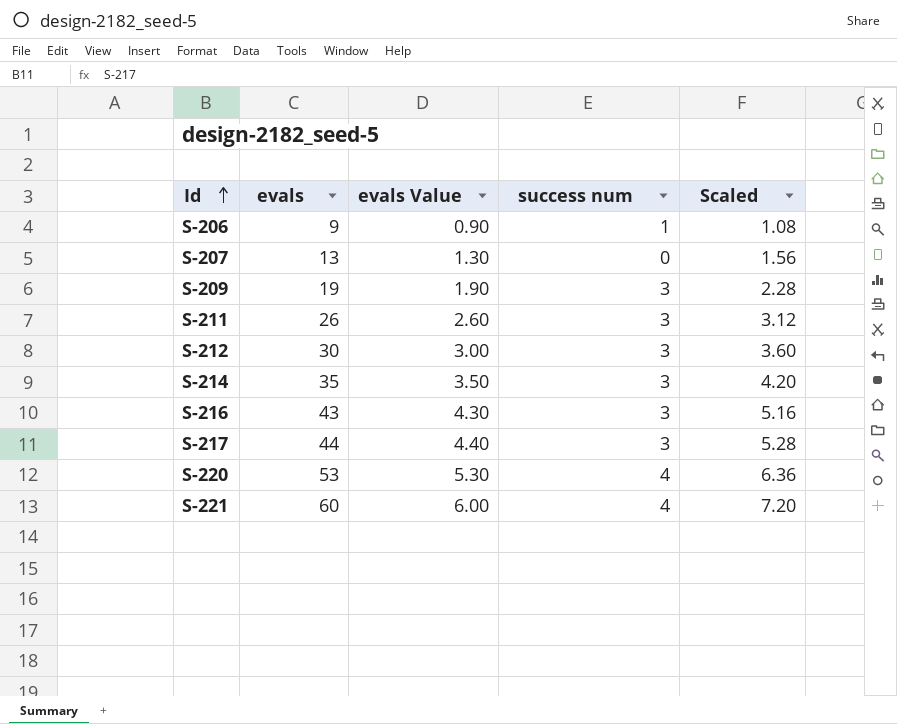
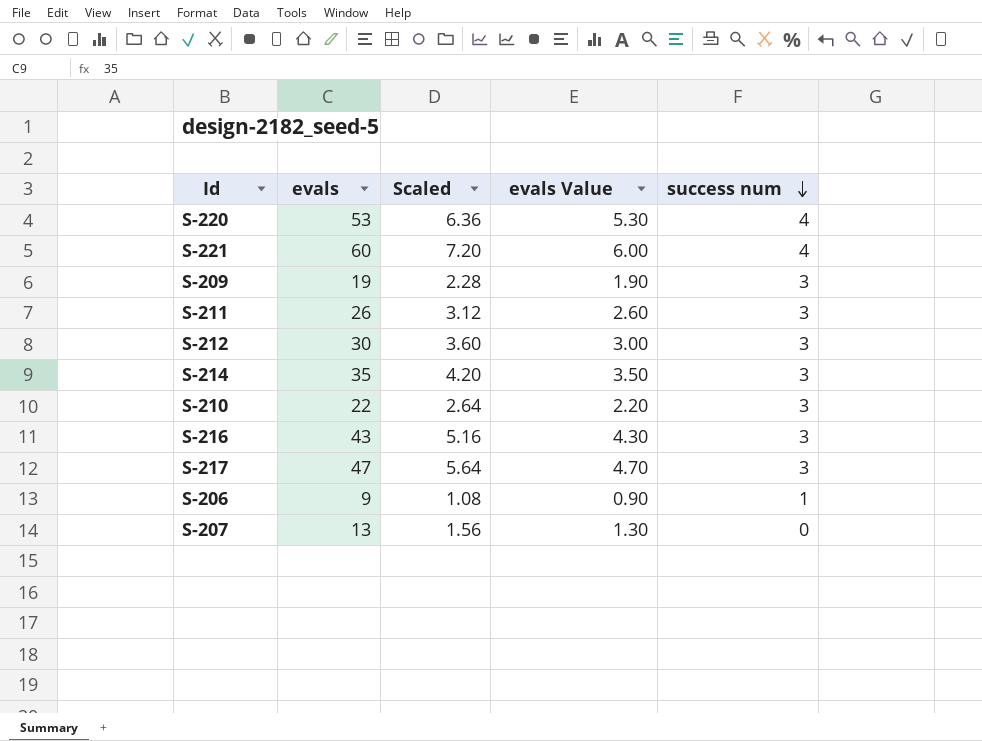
row order: Id ascending -> success num descending
column Scaled | position: 5 -> 3
row S-210: none -> 22 | 2.64 | 2.20 | 3
S-217 | evals: 44 -> 47
S-217 | Scaled: 5.28 -> 5.64
S-217 | evals Value: 4.40 -> 4.70

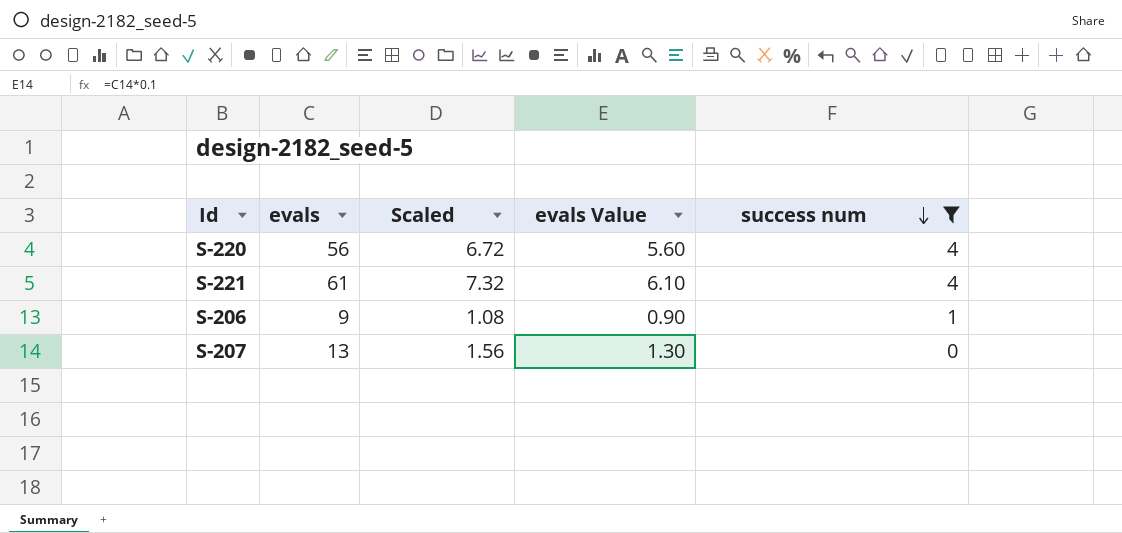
filter: none -> success num != 3
S-220 | evals: 53 -> 56
S-220 | Scaled: 6.36 -> 6.72
S-220 | evals Value: 5.30 -> 5.60
S-221 | evals: 60 -> 61
S-221 | Scaled: 7.20 -> 7.32
S-221 | evals Value: 6.00 -> 6.10

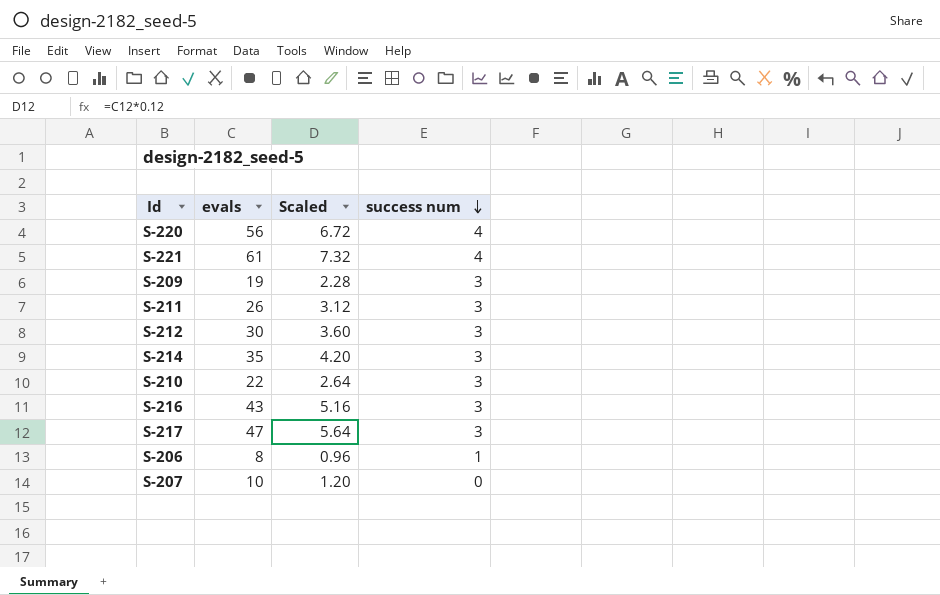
filter: success num != 3 -> none
column evals Value | formula: [evals] * 0.1 -> none
S-206 | evals: 9 -> 8
S-206 | Scaled: 1.08 -> 0.96
S-207 | evals: 13 -> 10
S-207 | Scaled: 1.56 -> 1.20

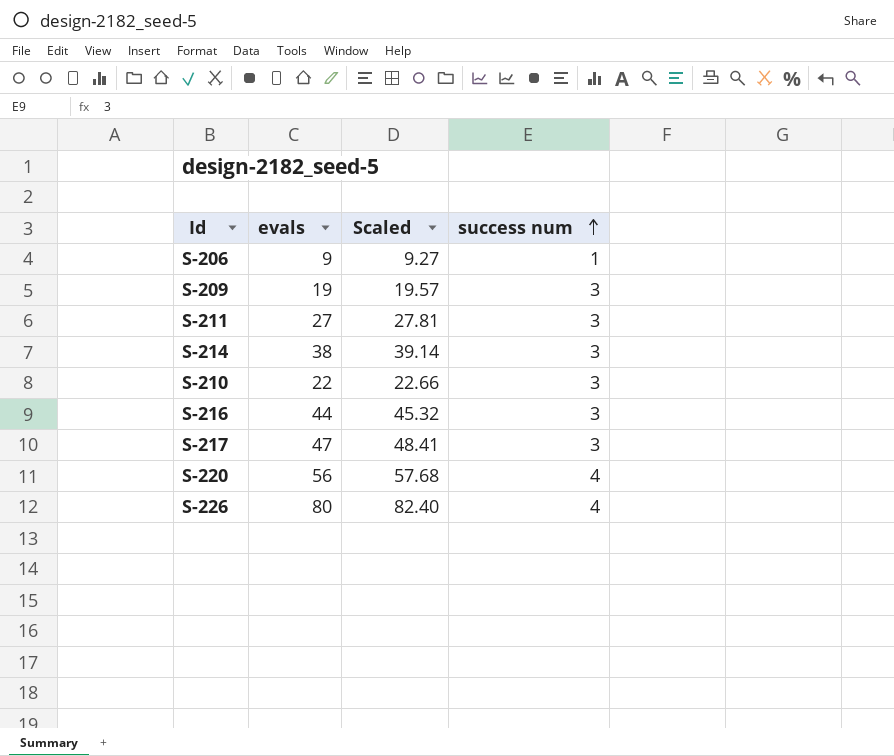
row order: success num descending -> success num ascending
column Scaled | formula: [evals] * 0.12 -> [evals] * 1.03
row S-221: 61 | 7.32 | 4 -> none
row S-212: 30 | 3.60 | 3 -> none
row S-207: 10 | 1.20 | 0 -> none
S-206 | evals: 8 -> 9
S-211 | evals: 26 -> 27
S-214 | evals: 35 -> 38
S-216 | evals: 43 -> 44
row S-226: none -> 80 | 82.40 | 4

